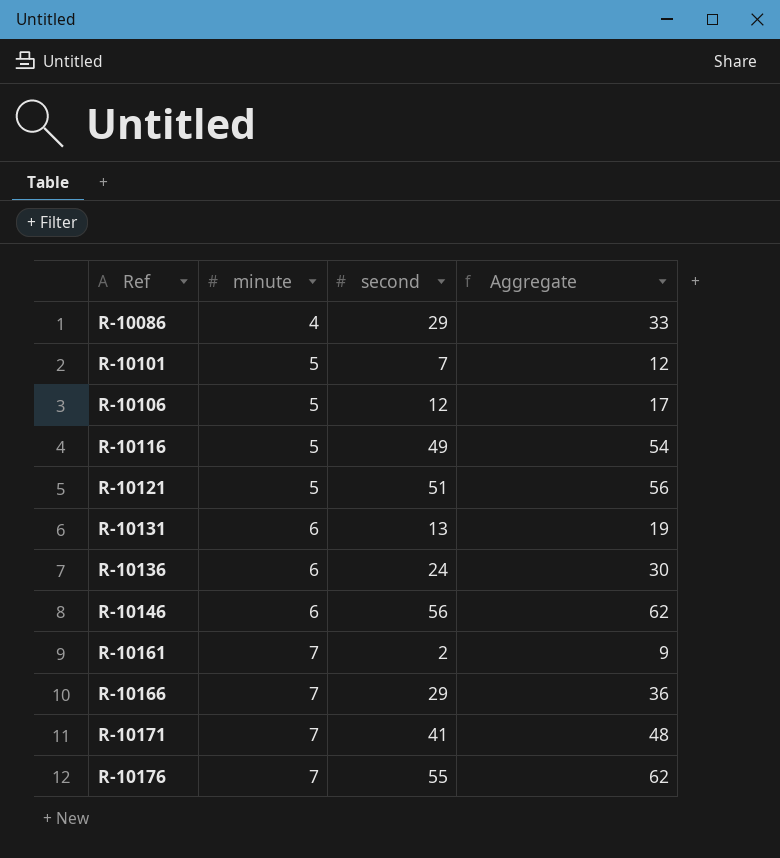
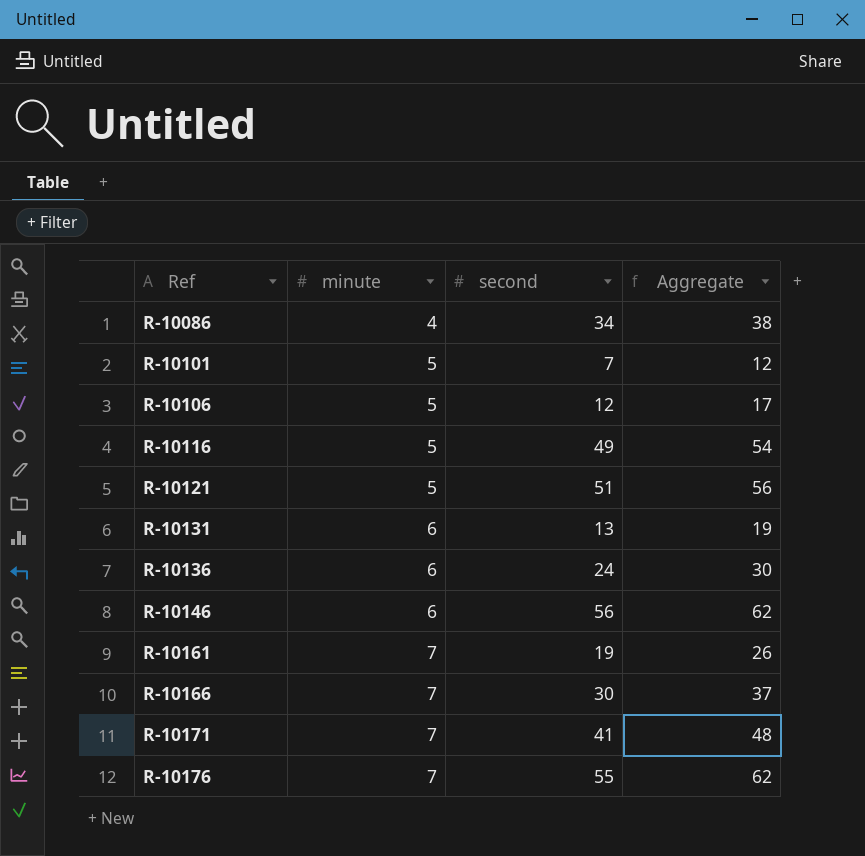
R-10086 | second: 29 -> 34
R-10086 | Aggregate: 33 -> 38
R-10161 | second: 2 -> 19
R-10161 | Aggregate: 9 -> 26
R-10166 | second: 29 -> 30
R-10166 | Aggregate: 36 -> 37

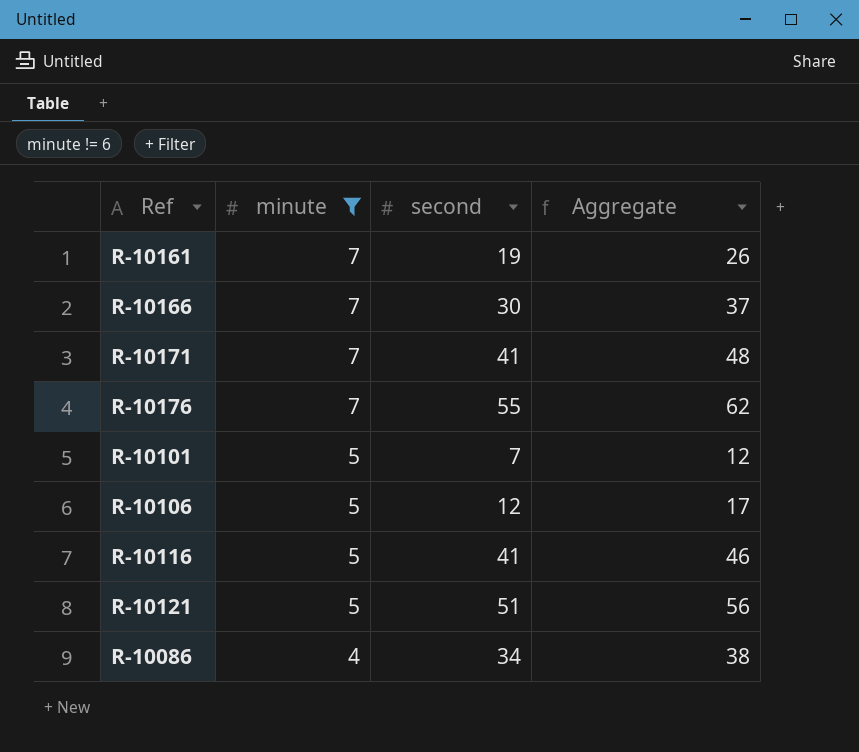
filter: none -> minute != 6
row order: Ref ascending -> minute descending
R-10116 | second: 49 -> 41
R-10116 | Aggregate: 54 -> 46

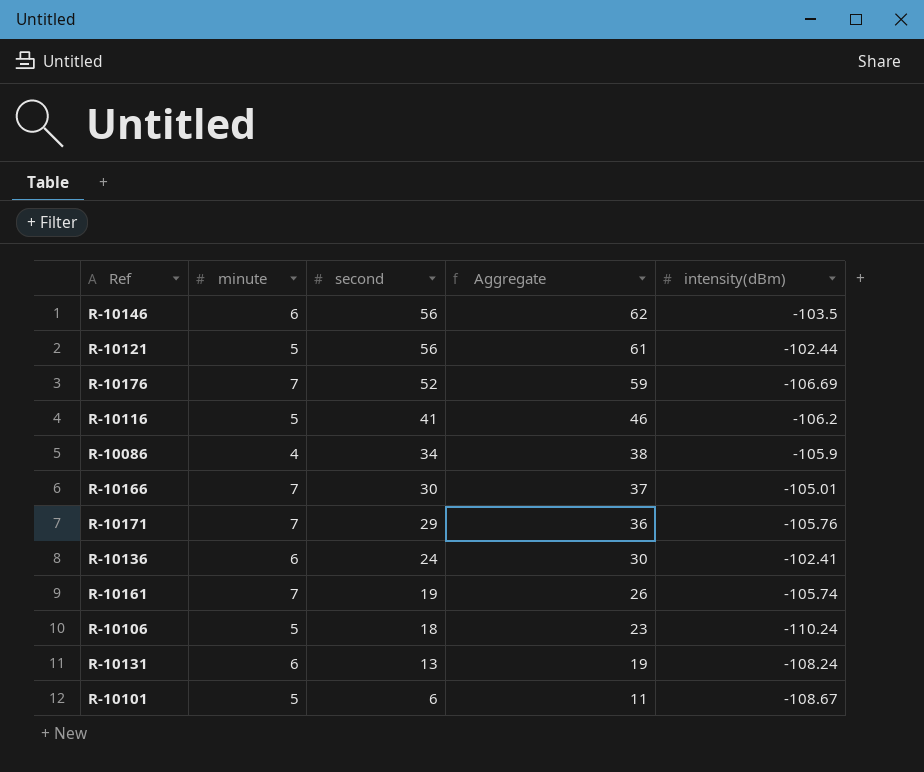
filter: minute != 6 -> none
row order: minute descending -> second descending
column intensity(dBm) | position: none -> 5
R-10121 | second: 51 -> 56
R-10121 | Aggregate: 56 -> 61
R-10176 | second: 55 -> 52
R-10176 | Aggregate: 62 -> 59
R-10171 | second: 41 -> 29
R-10171 | Aggregate: 48 -> 36
R-10106 | second: 12 -> 18
R-10106 | Aggregate: 17 -> 23
R-10101 | second: 7 -> 6
R-10101 | Aggregate: 12 -> 11

